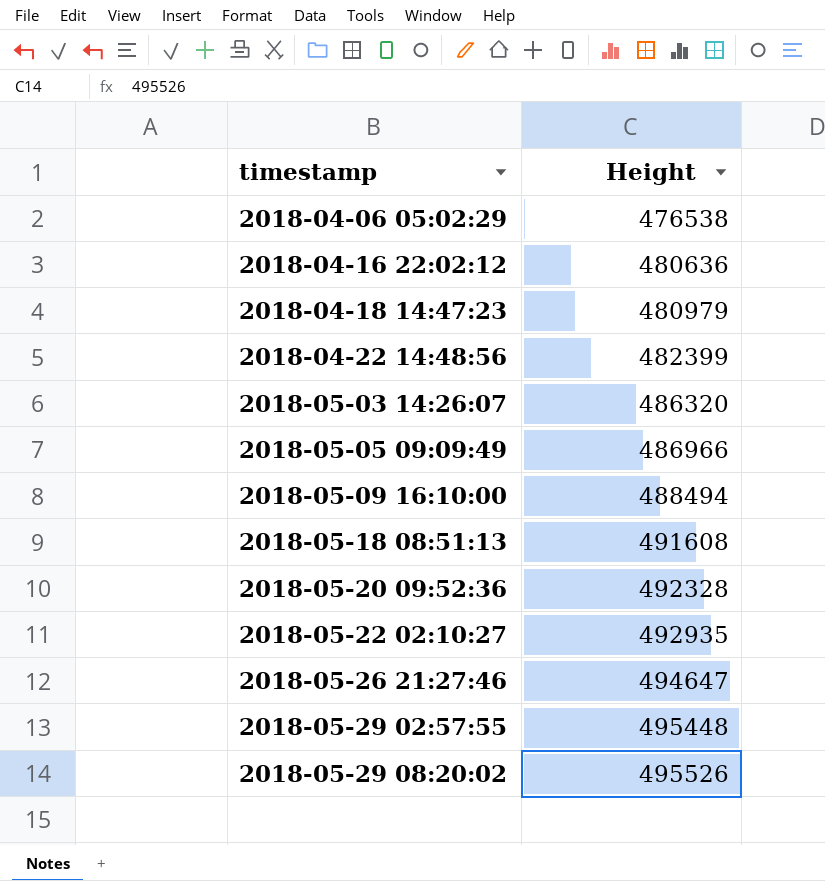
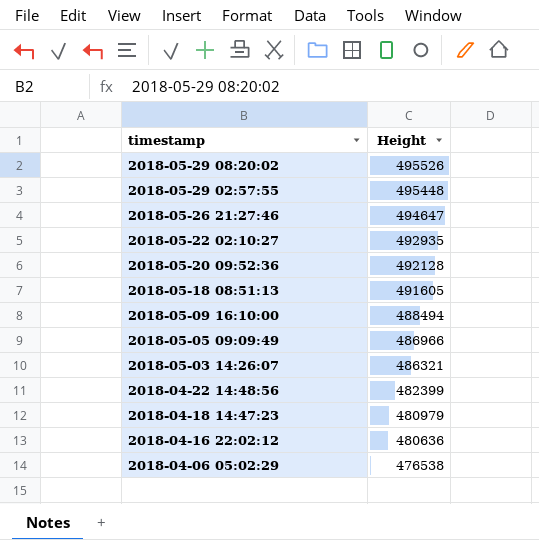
row order: timestamp ascending -> timestamp descending
2018-05-20 09:52:36 | Height: 492328 -> 492128
2018-05-18 08:51:13 | Height: 491608 -> 491605
2018-05-03 14:26:07 | Height: 486320 -> 486321

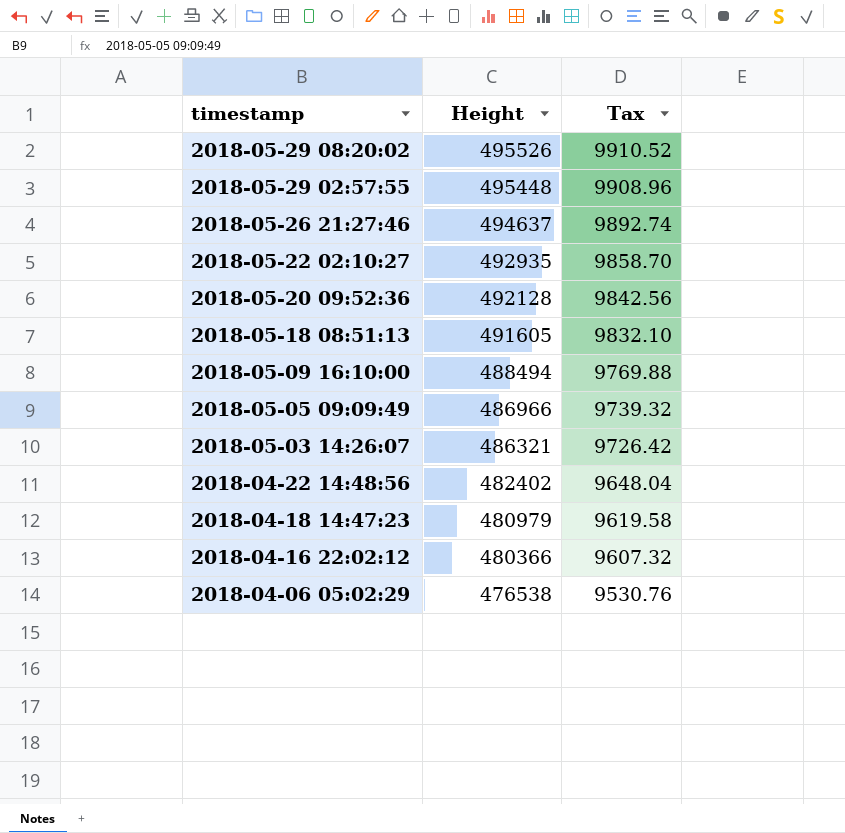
column Tax | formula: none -> [Height] * 0.02
2018-05-26 21:27:46 | Height: 494647 -> 494637
2018-04-22 14:48:56 | Height: 482399 -> 482402
2018-04-16 22:02:12 | Height: 480636 -> 480366

